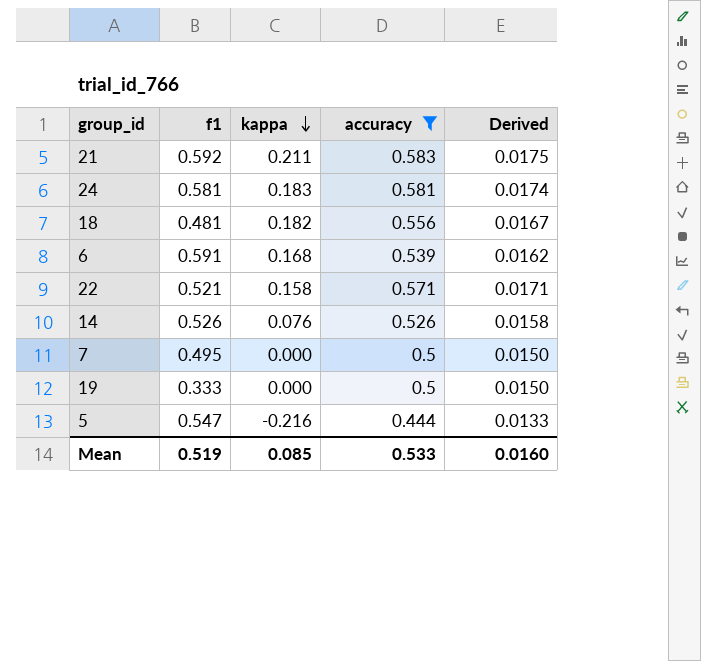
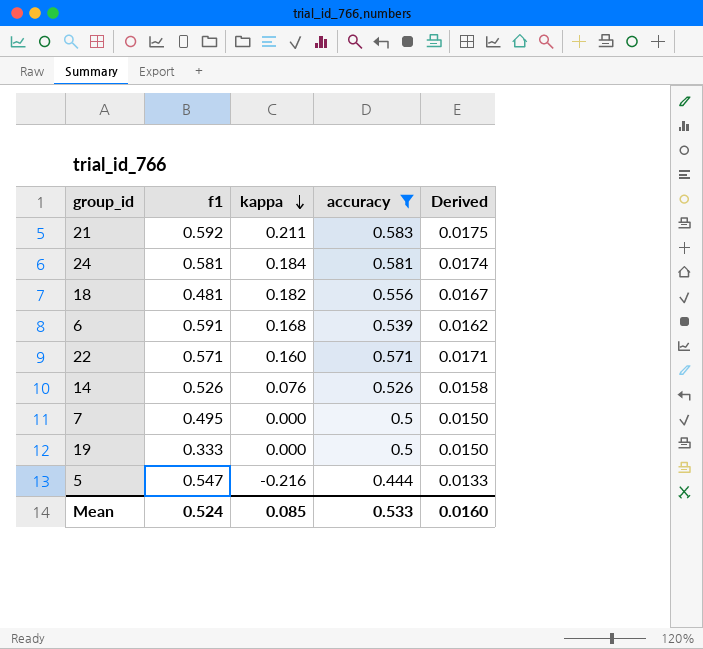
24 | kappa: 0.183 -> 0.184
22 | f1: 0.521 -> 0.571
22 | kappa: 0.158 -> 0.160
Mean | f1: 0.519 -> 0.524

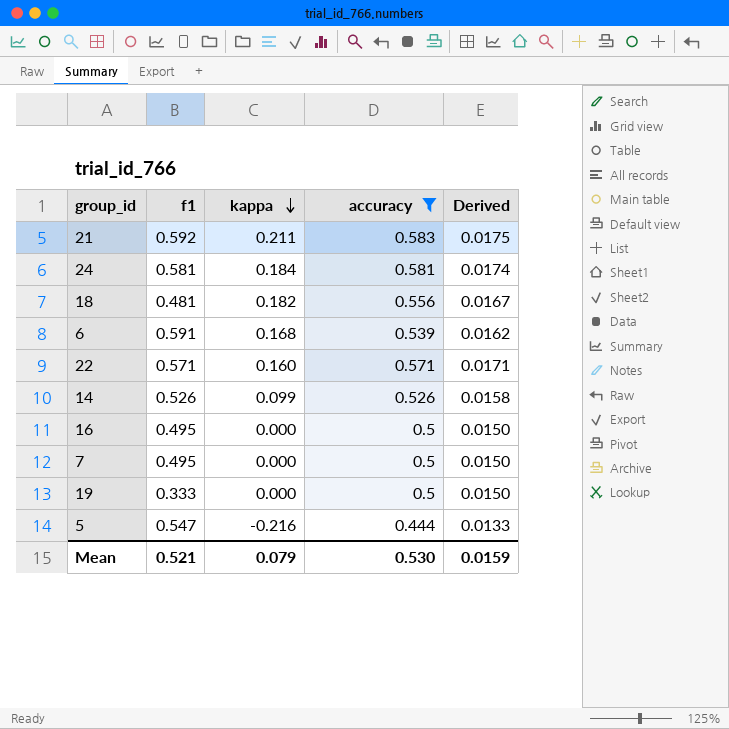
14 | kappa: 0.076 -> 0.099
row 16: none -> 0.495 | 0.000 | 0.5 | 0.0150
Mean | f1: 0.524 -> 0.521
Mean | kappa: 0.085 -> 0.079
Mean | accuracy: 0.533 -> 0.530
Mean | Derived: 0.0160 -> 0.0159

